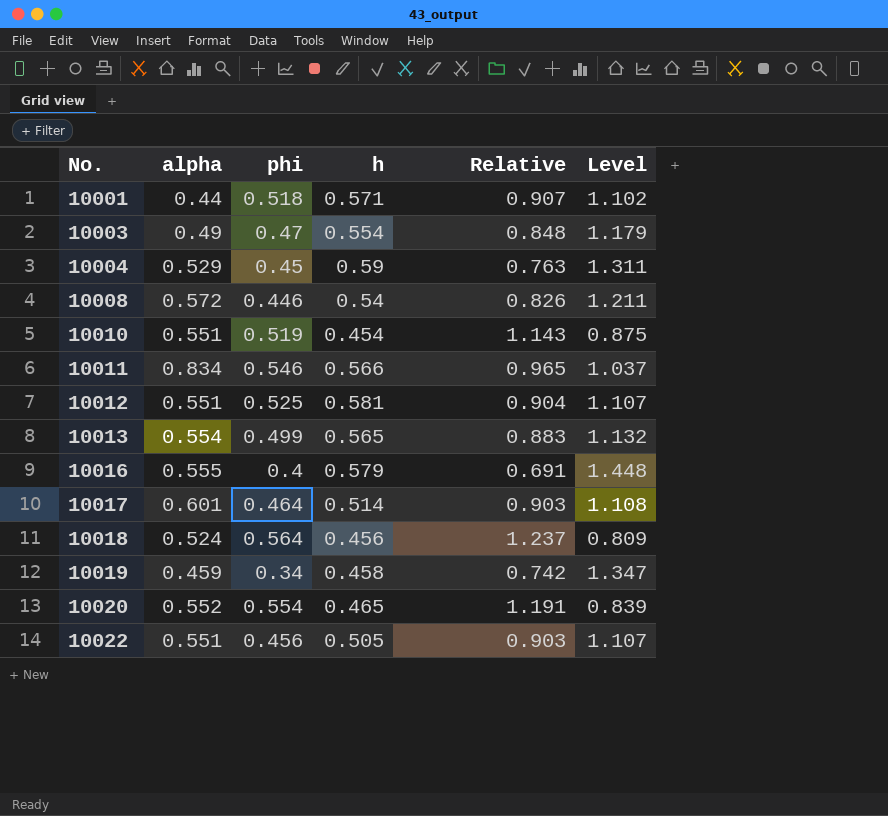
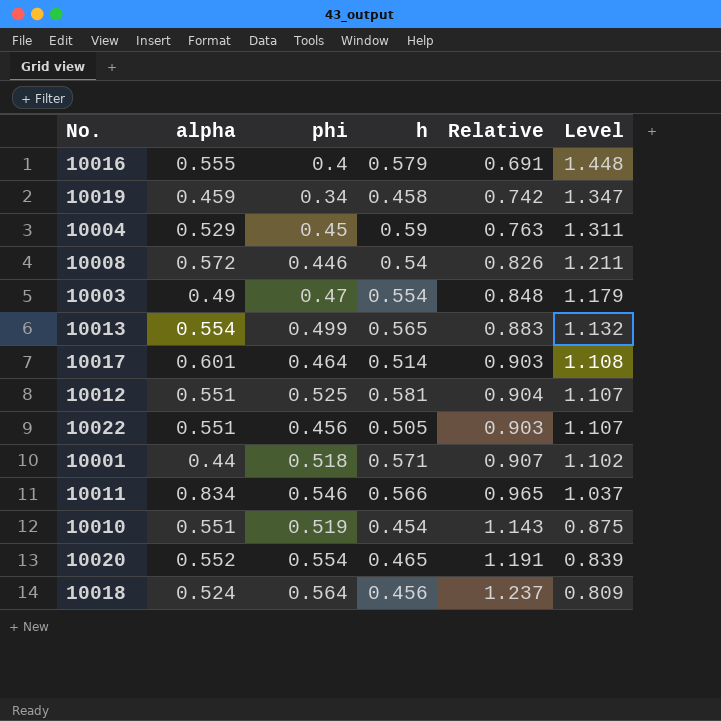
row order: No. ascending -> Level descending

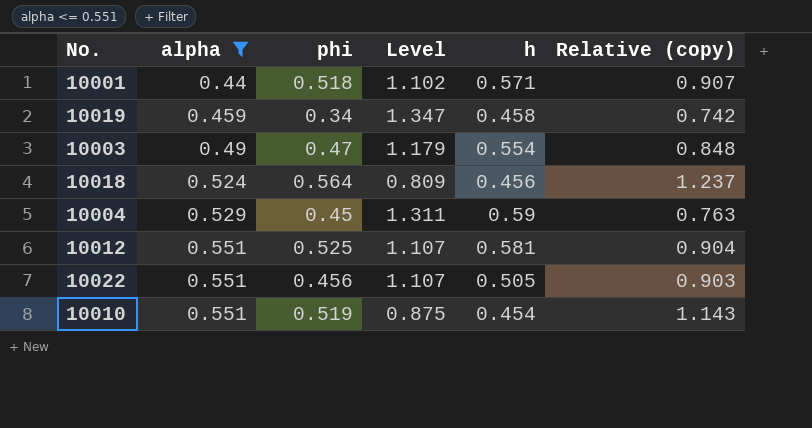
filter: none -> alpha <= 0.551
row order: Level descending -> alpha ascending
column Level | position: 6 -> 4
column name: Relative -> Relative (copy)

